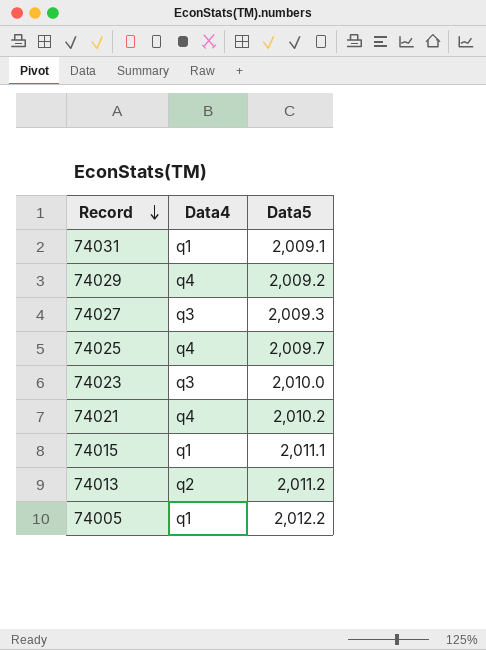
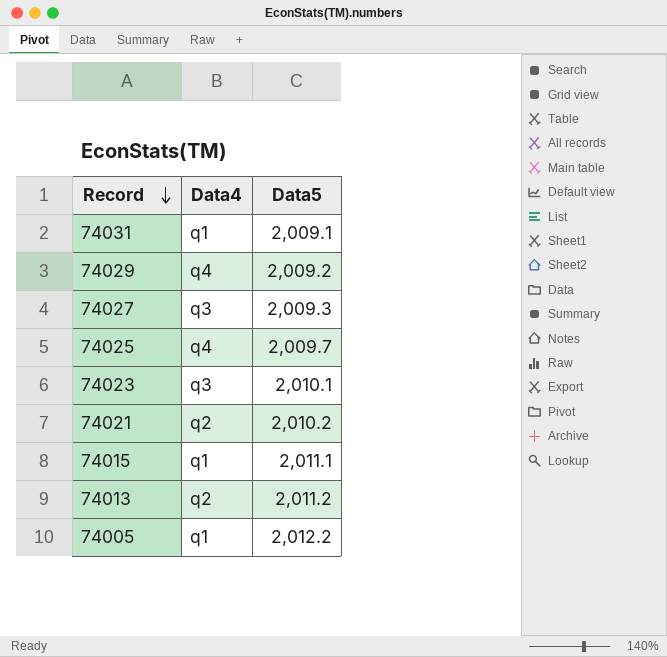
74023 | Data5: 2,010.0 -> 2,010.1
74021 | Data4: q4 -> q2

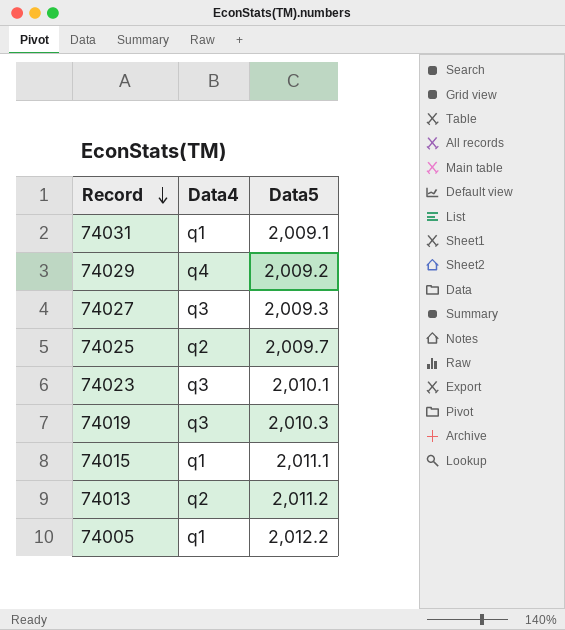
row 74021: q2 | 2,010.2 -> none
74025 | Data4: q4 -> q2
row 74019: none -> q3 | 2,010.3

